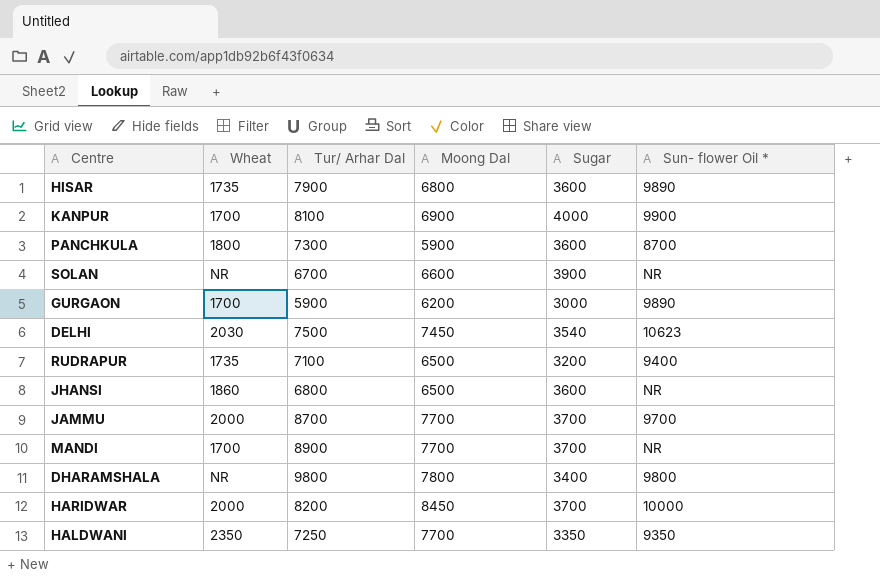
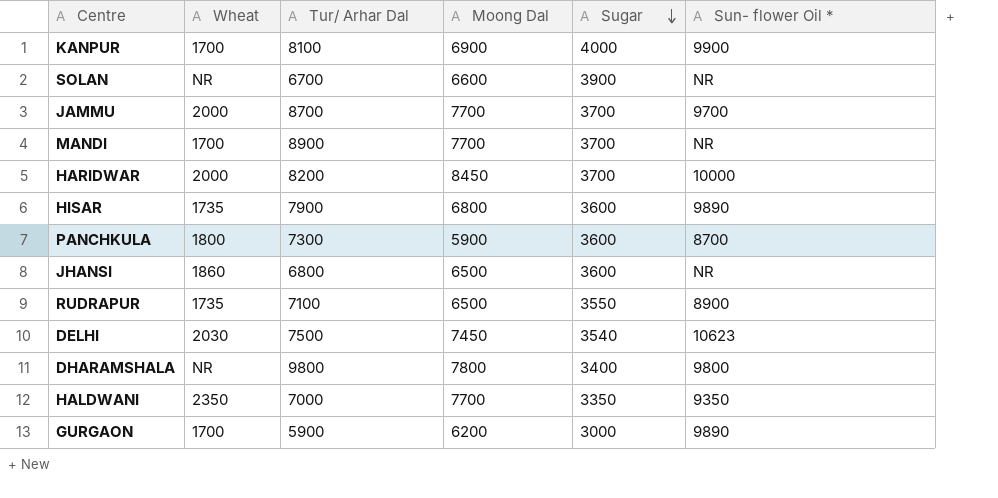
row order: none -> Sugar descending
RUDRAPUR | Sugar: 3200 -> 3550
RUDRAPUR | Sun- flower Oil *: 9400 -> 8900
HALDWANI | Tur/ Arhar Dal: 7250 -> 7000

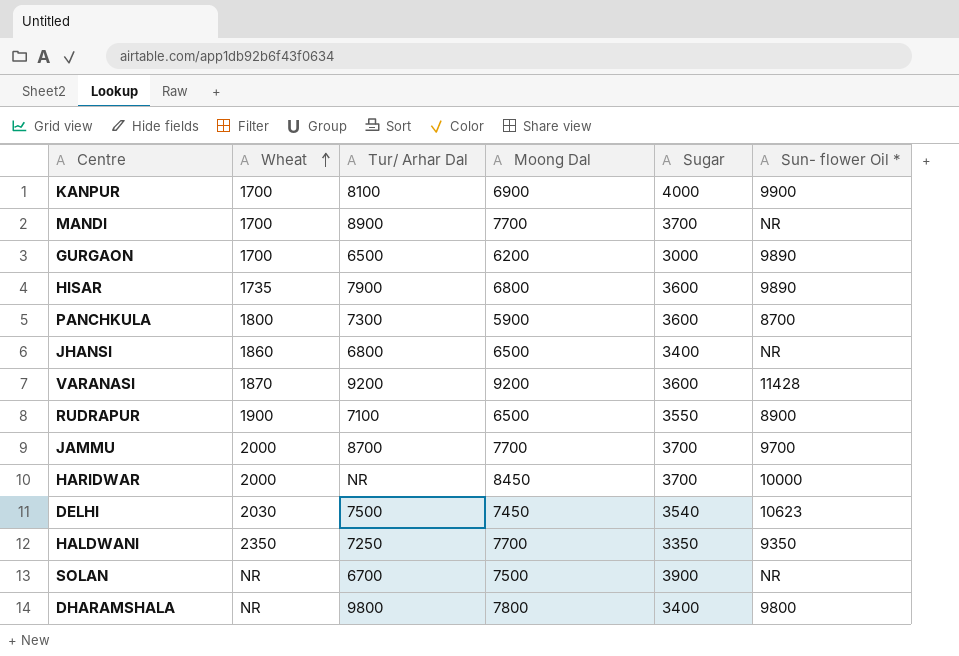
row order: Sugar descending -> Wheat ascending
GURGAON | Tur/ Arhar Dal: 5900 -> 6500
JHANSI | Sugar: 3600 -> 3400
row VARANASI: none -> 1870 | 9200 | 9200 | 3600 | 11428
RUDRAPUR | Wheat: 1735 -> 1900
HARIDWAR | Tur/ Arhar Dal: 8200 -> NR
HALDWANI | Tur/ Arhar Dal: 7000 -> 7250
SOLAN | Moong Dal: 6600 -> 7500

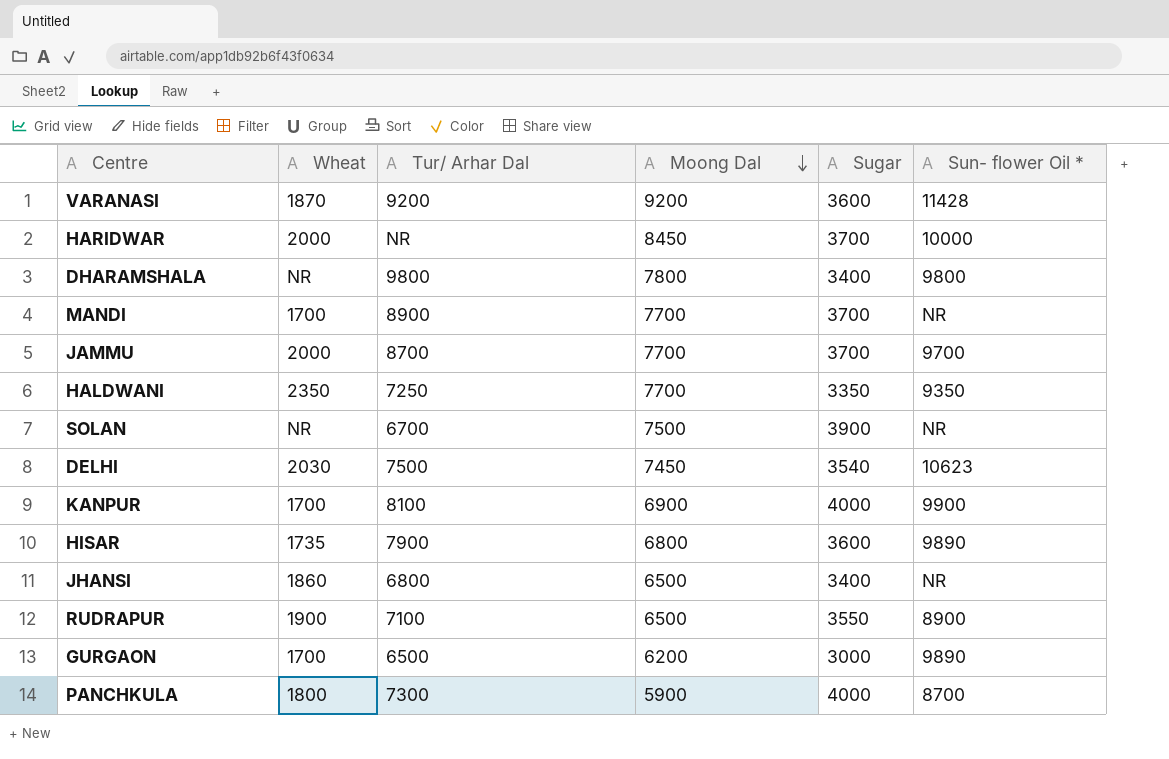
row order: Wheat ascending -> Moong Dal descending
PANCHKULA | Sugar: 3600 -> 4000

